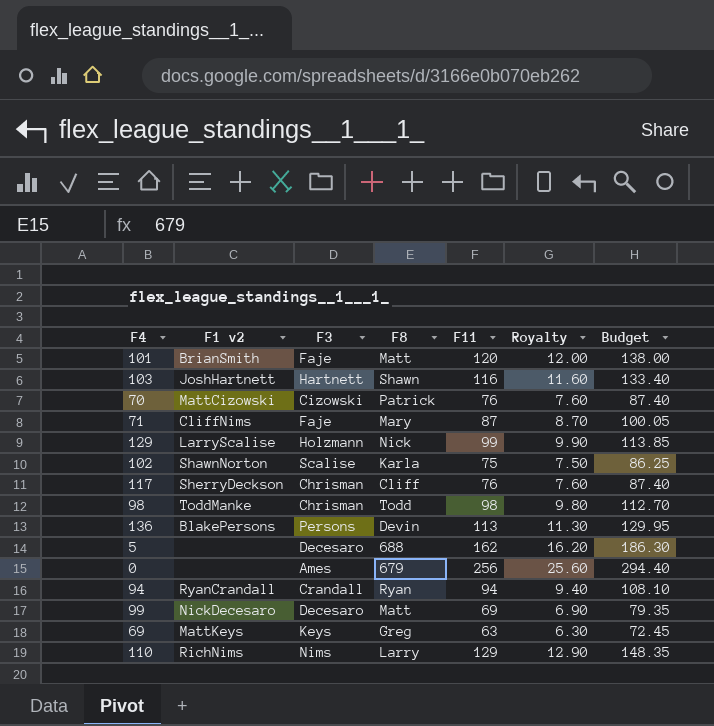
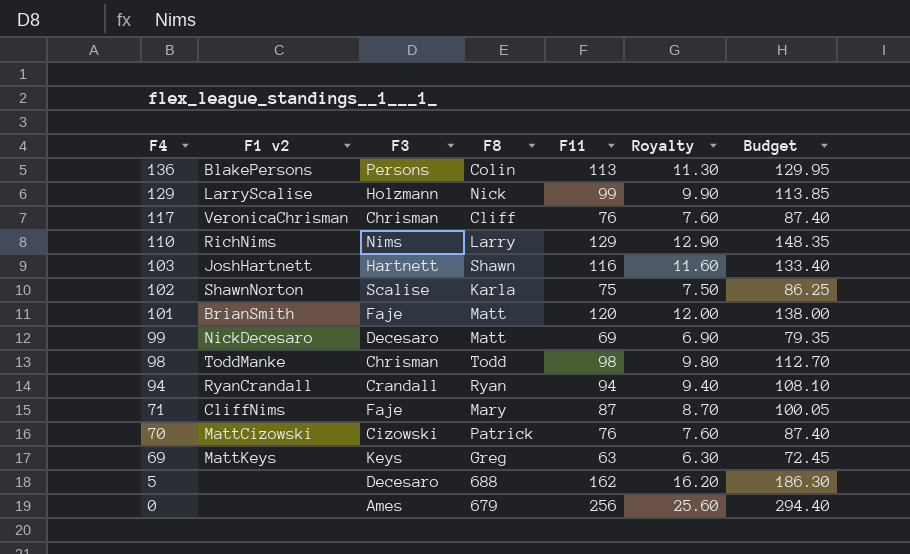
row order: none -> F4 descending
136 | F8: Devin -> Colin
117 | F1 v2: SherryDeckson -> VeronicaChrisman

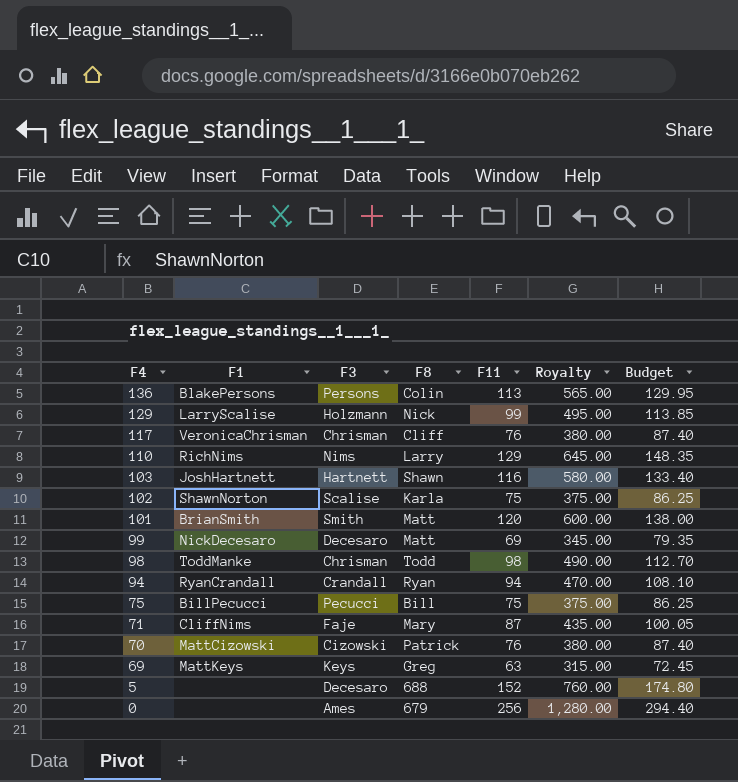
column name: F1 v2 -> F1
column Royalty | formula: [F11] * 0.1 -> [F11] * 5
101 | F3: Faje -> Smith
row 75: none -> BillPecucci | Pecucci | Bill | 75 | 375.00 | 86.25
5 | F11: 162 -> 152
5 | Budget: 186.30 -> 174.80

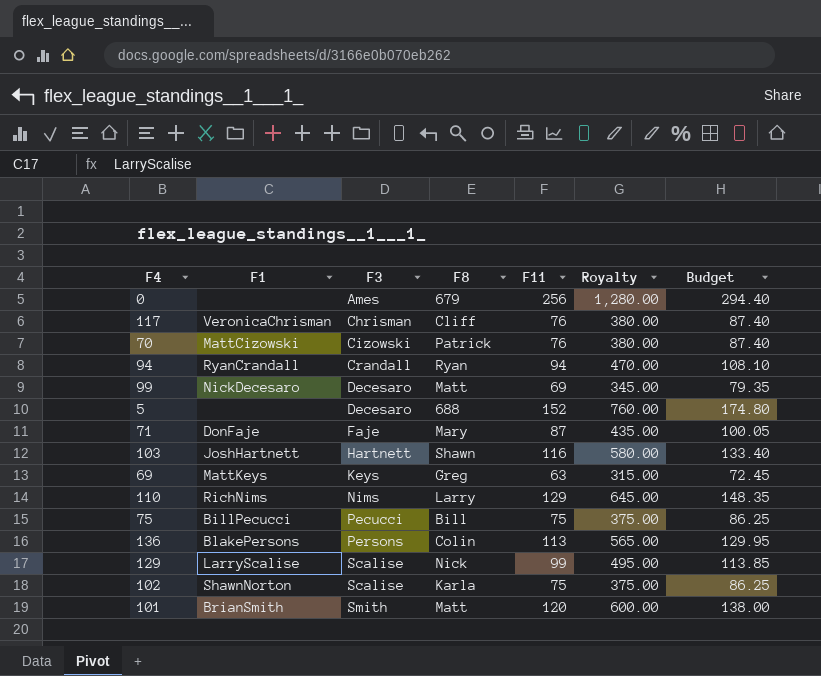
row order: F4 descending -> F3 ascending
row 98: ToddManke | Chrisman | Todd | 98 | 490.00 | 112.70 -> none
71 | F1: CliffNims -> DonFaje
129 | F3: Holzmann -> Scalise

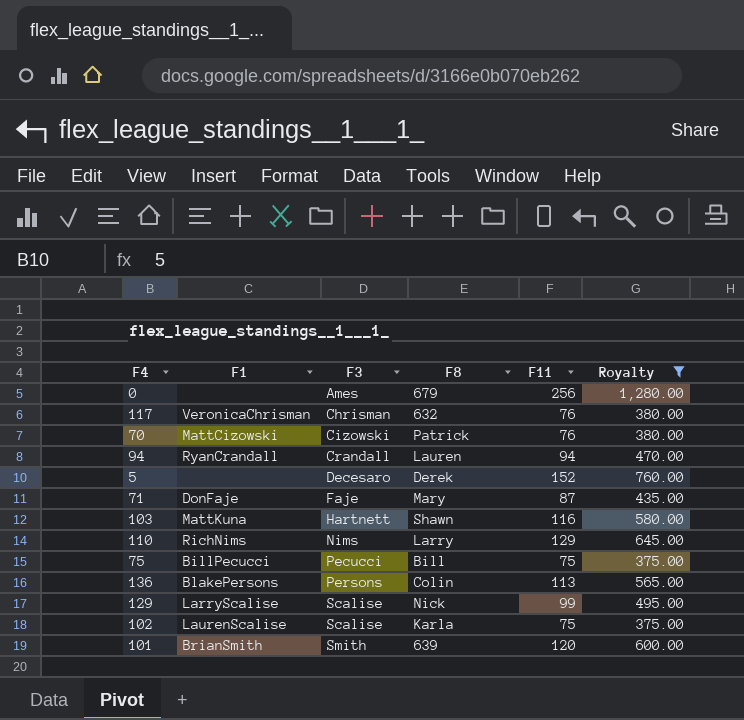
filter: none -> Royalty >= 375.00
column Budget | formula: [F11] * 1.15 -> none
117 | F8: Cliff -> 632
94 | F8: Ryan -> Lauren
5 | F8: 688 -> Derek
103 | F1: JoshHartnett -> MattKuna
102 | F1: ShawnNorton -> LaurenScalise
101 | F8: Matt -> 639

